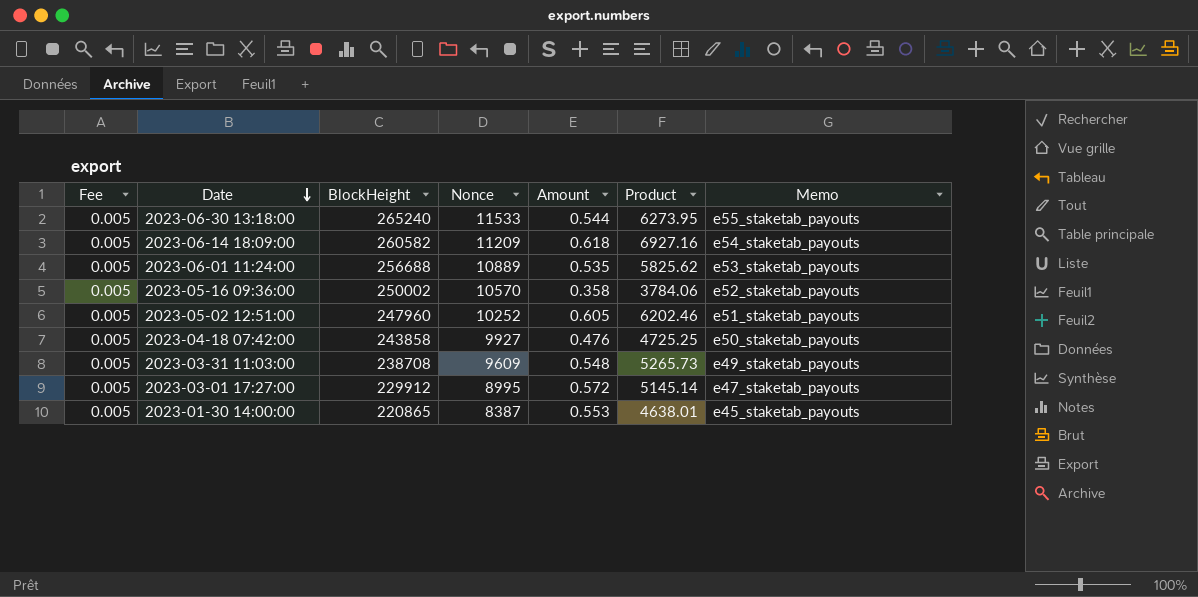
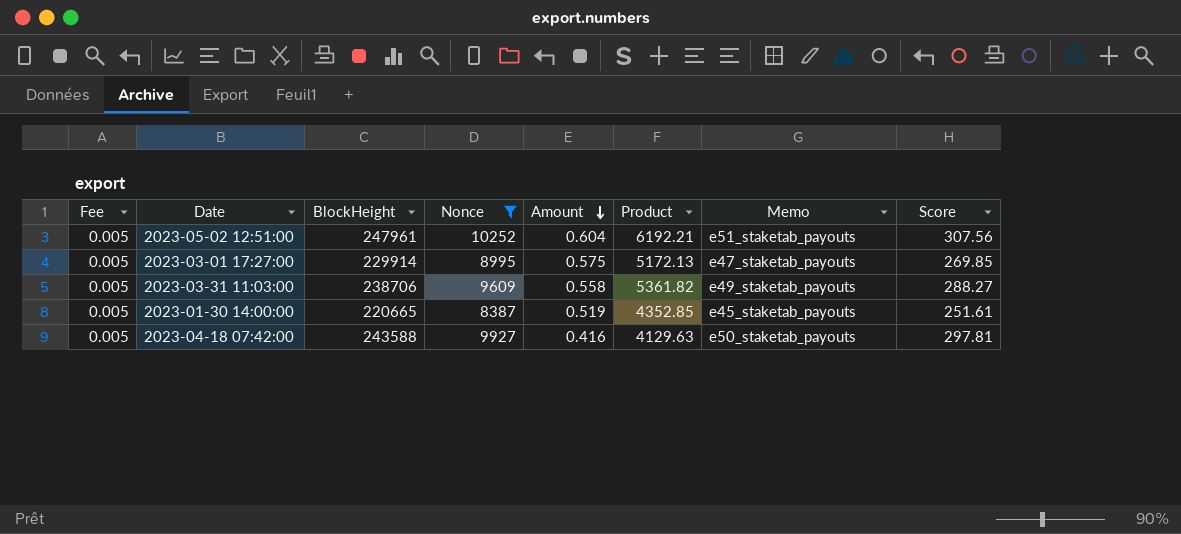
filter: none -> Nonce <= 10252
row order: Date descending -> Amount descending
column Score | formula: none -> [Nonce] * 0.03
2023-05-02 12:51:00 | BlockHeight: 247960 -> 247961
2023-05-02 12:51:00 | Amount: 0.605 -> 0.604
2023-05-02 12:51:00 | Product: 6202.46 -> 6192.21
2023-03-01 17:27:00 | BlockHeight: 229912 -> 229914
2023-03-01 17:27:00 | Amount: 0.572 -> 0.575
2023-03-01 17:27:00 | Product: 5145.14 -> 5172.13
2023-03-31 11:03:00 | BlockHeight: 238708 -> 238706
2023-03-31 11:03:00 | Amount: 0.548 -> 0.558
2023-03-31 11:03:00 | Product: 5265.73 -> 5361.82
2023-01-30 14:00:00 | BlockHeight: 220865 -> 220665
2023-01-30 14:00:00 | Amount: 0.553 -> 0.519
2023-01-30 14:00:00 | Product: 4638.01 -> 4352.85
2023-04-18 07:42:00 | BlockHeight: 243858 -> 243588
2023-04-18 07:42:00 | Amount: 0.476 -> 0.416
2023-04-18 07:42:00 | Product: 4725.25 -> 4129.63

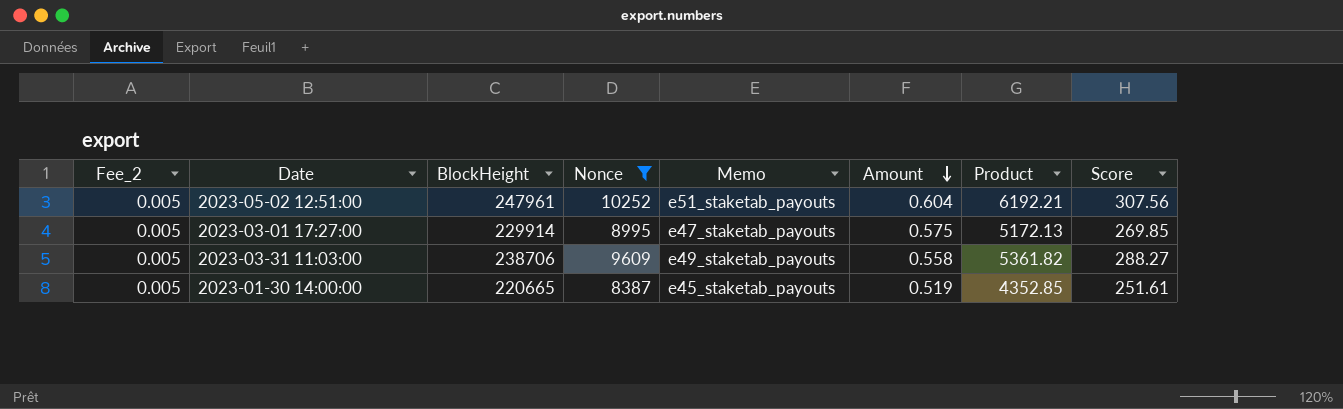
column name: Fee -> Fee_2
column Memo | position: 7 -> 5
row 2023-04-18 07:42:00: 0.005 | 243588 | 9927 | 0.416 | 4129.63 | e50_staketab_payouts | 297.81 -> none

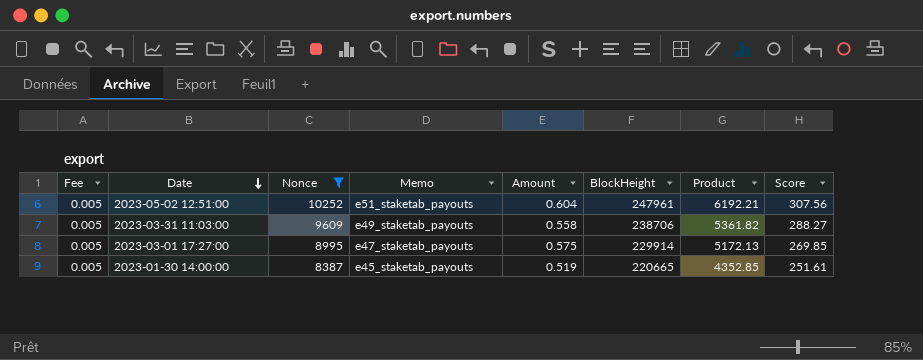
row order: Amount descending -> Date descending
column name: Fee_2 -> Fee
column BlockHeight | position: 3 -> 6

